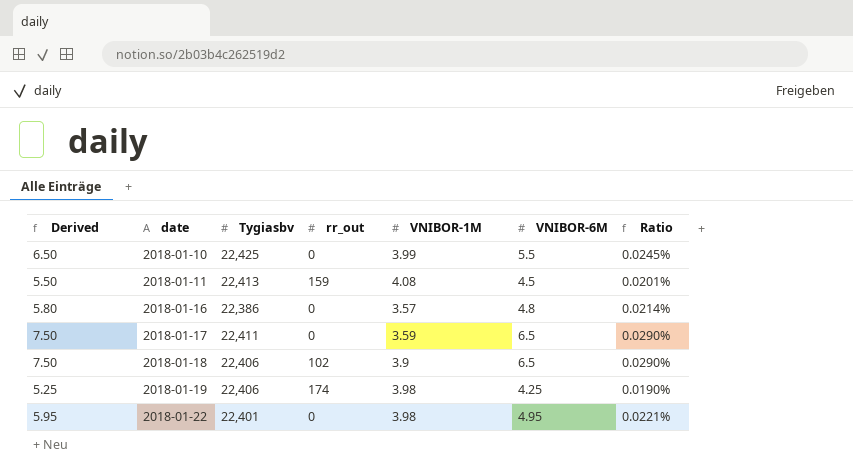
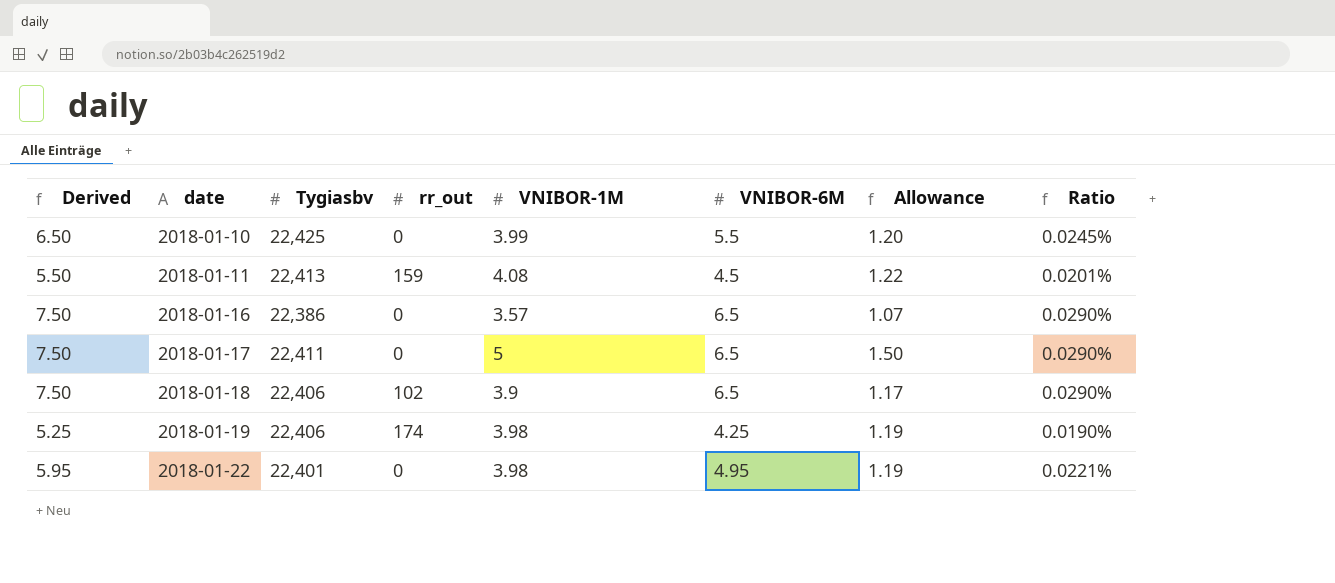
column Allowance | formula: none -> [VNIBOR-1M] * 0.3
2018-01-16 | Derived: 5.80 -> 7.50
2018-01-16 | VNIBOR-6M: 4.8 -> 6.5
2018-01-16 | Ratio: 0.0214% -> 0.0290%
2018-01-17 | VNIBOR-1M: 3.59 -> 5

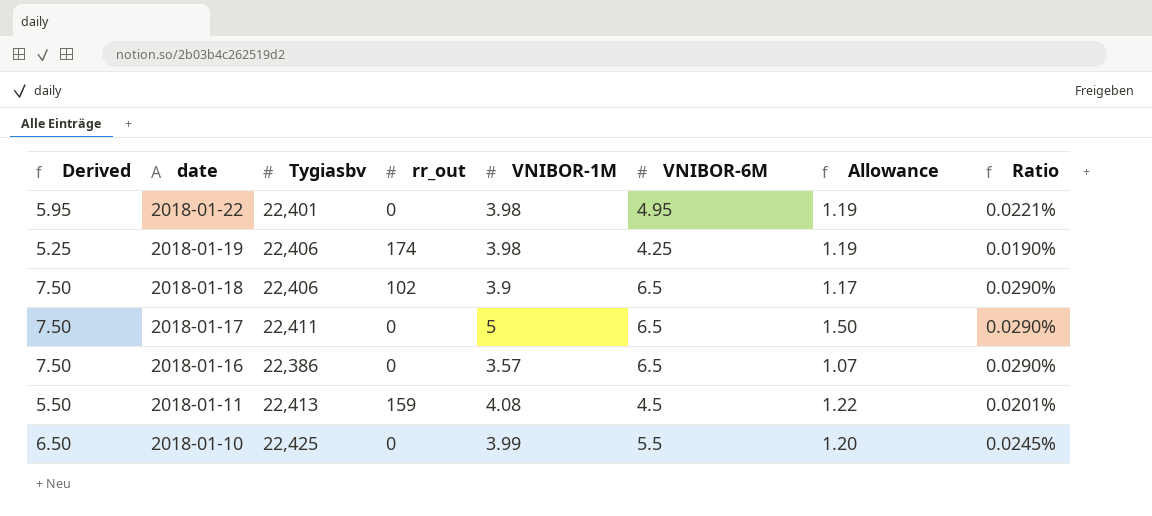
row order: date ascending -> date descending

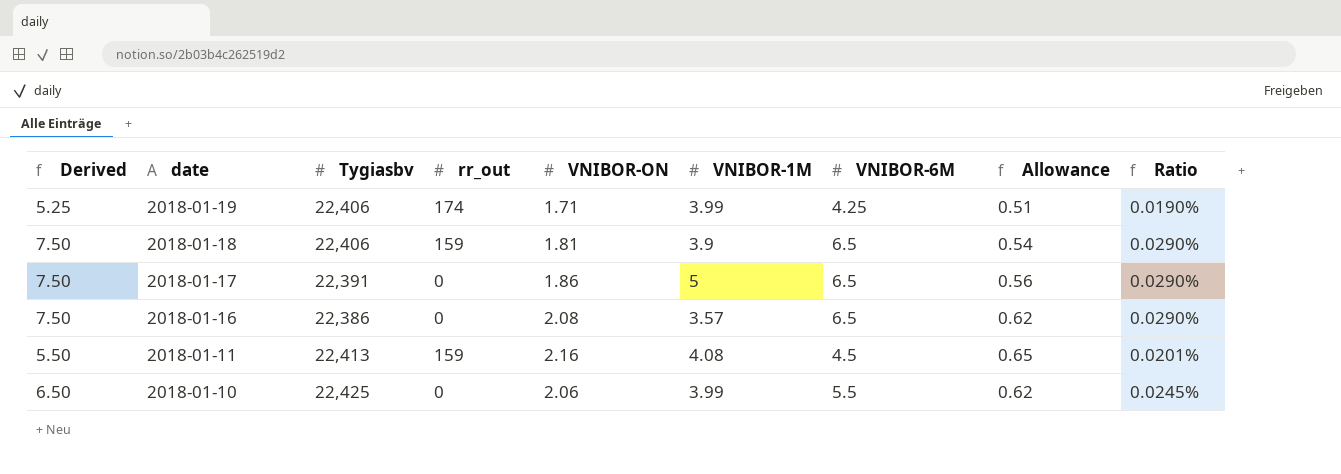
column VNIBOR-ON | position: none -> 5
column Allowance | formula: [VNIBOR-1M] * 0.3 -> [VNIBOR-ON] * 0.3
row 2018-01-22: 5.95 | 22,401 | 0 | 3.98 | 4.95 | 1.19 | 0.0221% -> none
2018-01-19 | VNIBOR-1M: 3.98 -> 3.99
2018-01-18 | rr_out: 102 -> 159
2018-01-17 | Tygiasbv: 22,411 -> 22,391

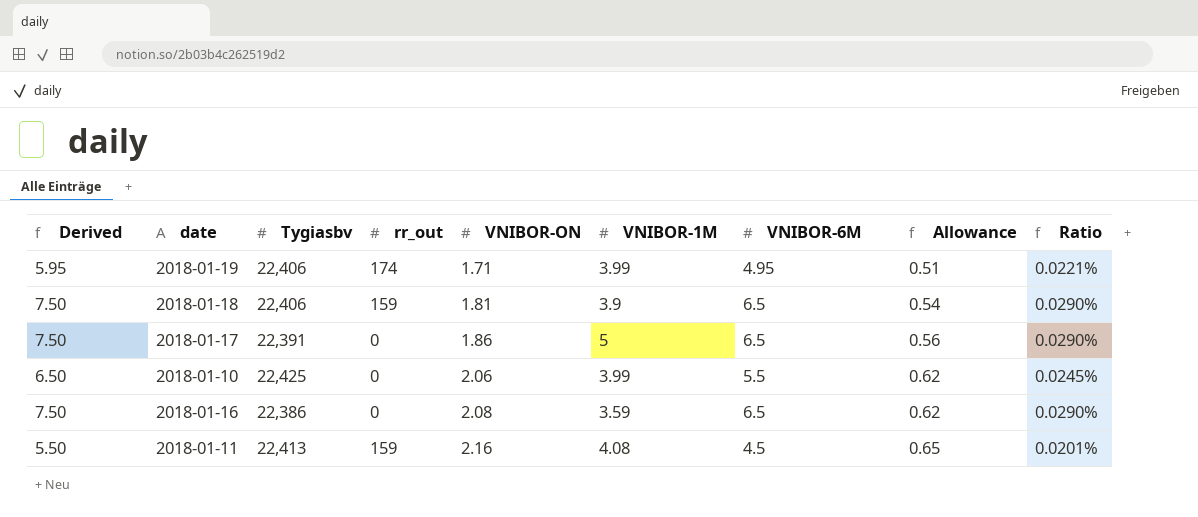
row order: date descending -> VNIBOR-ON ascending
2018-01-19 | Derived: 5.25 -> 5.95
2018-01-19 | VNIBOR-6M: 4.25 -> 4.95
2018-01-19 | Ratio: 0.0190% -> 0.0221%
2018-01-16 | VNIBOR-1M: 3.57 -> 3.59

